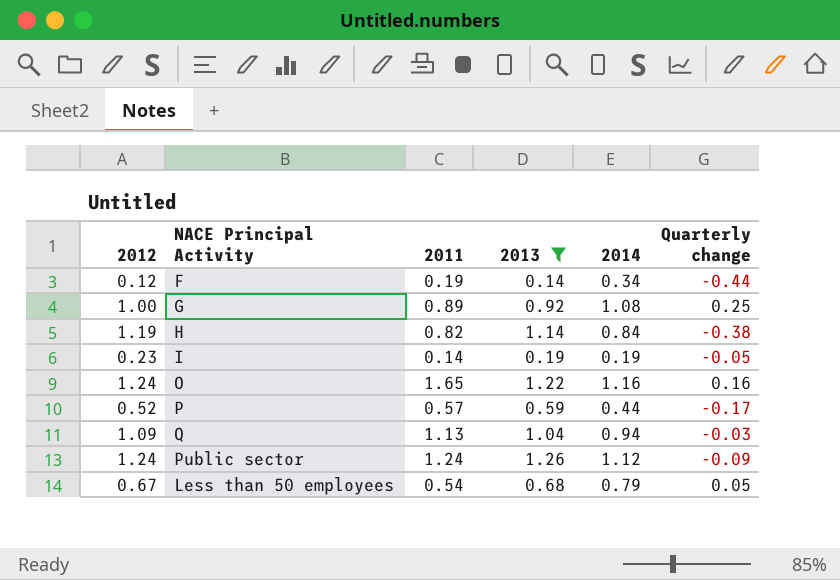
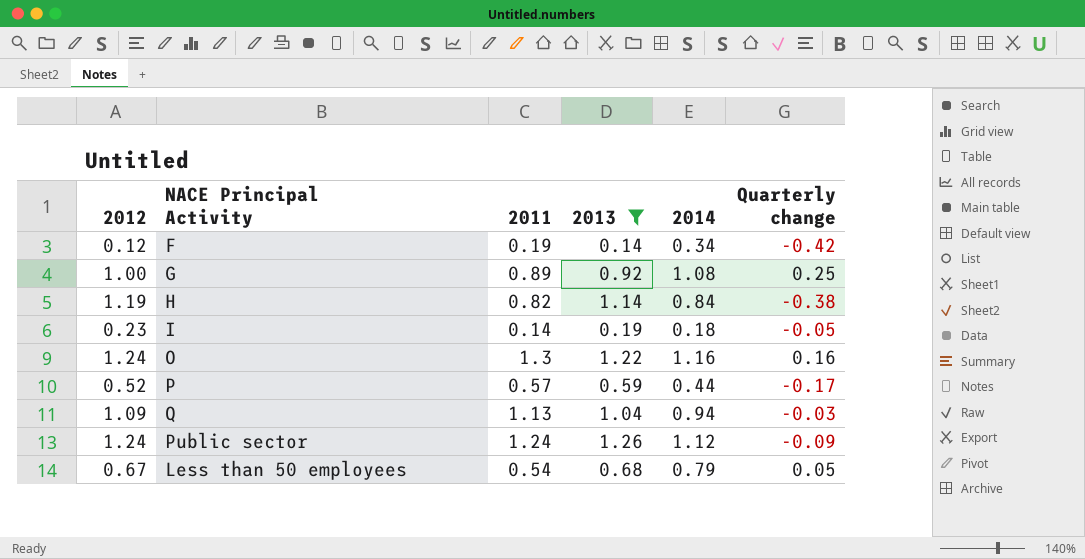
F | Quarterly change: -0.44 -> -0.42
I | 2014: 0.19 -> 0.18
O | 2011: 1.65 -> 1.3

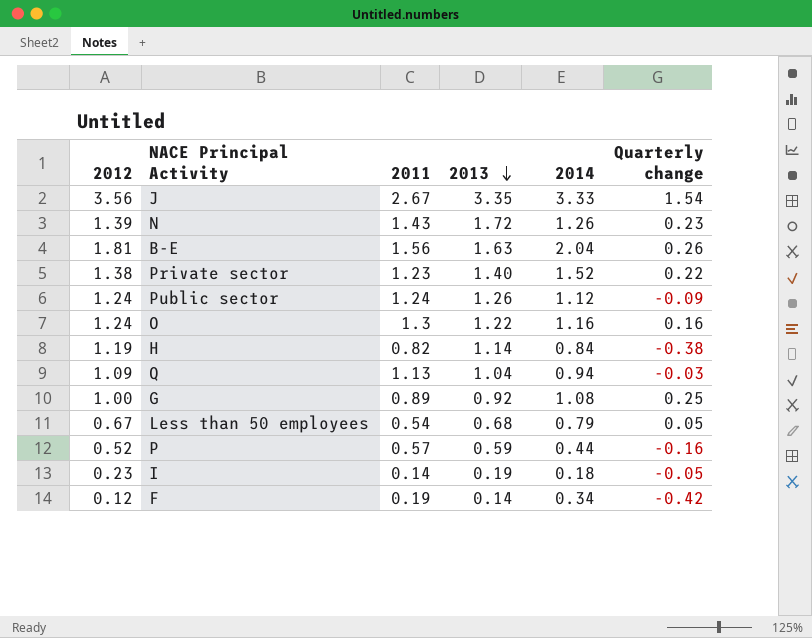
filter: 2013 <= 1.26 -> none
row order: none -> 2013 descending
P | Quarterly change: -0.17 -> -0.16

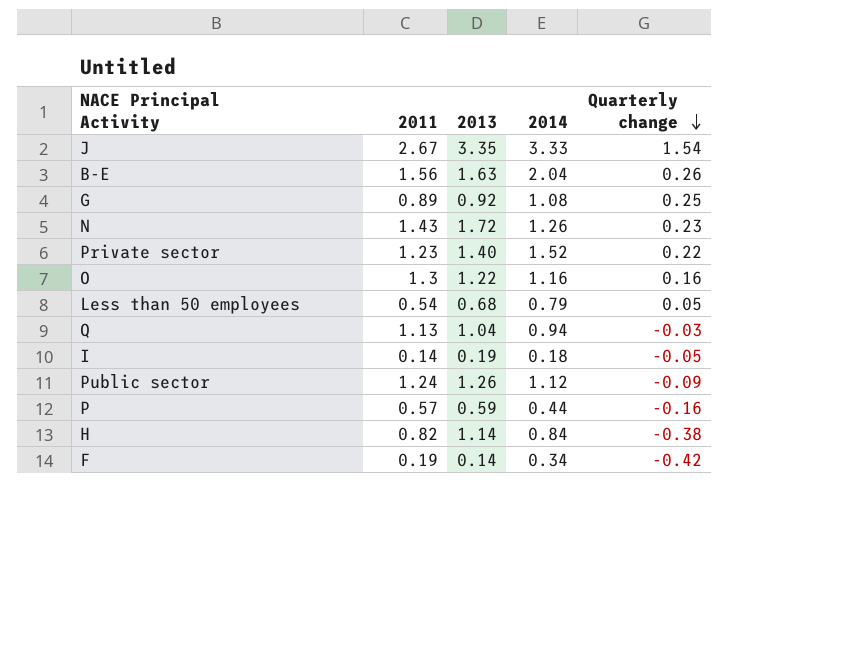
row order: 2013 descending -> Quarterly change descending
column 2012 | position: 1 -> none

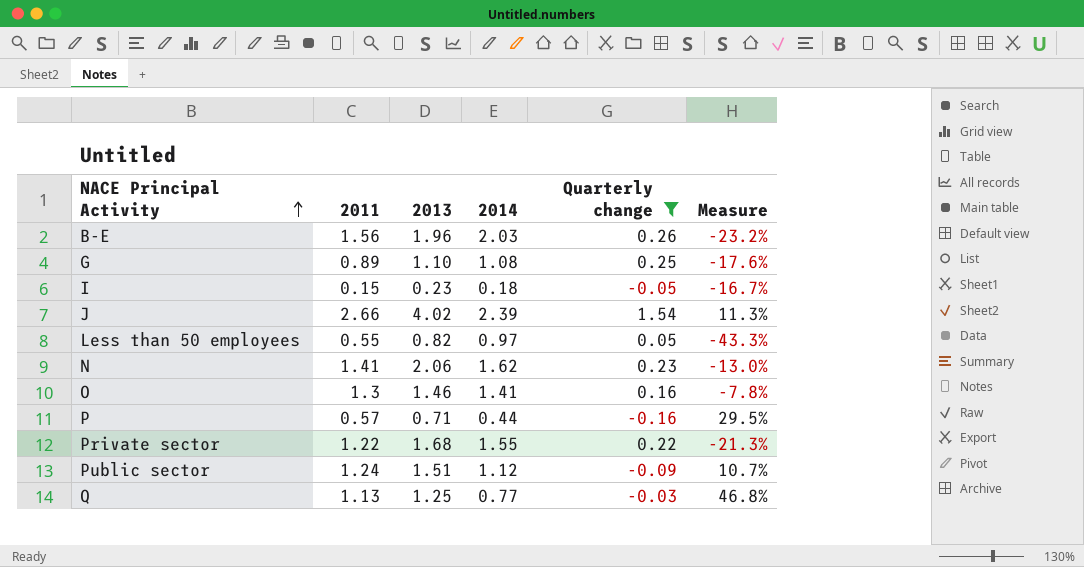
filter: none -> Quarterly change >= -0.16
row order: Quarterly change descending -> NACE Principal Activity ascending
column Measure | formula: none -> ([2011] - [2014]) / [2014]
B-E | 2013: 1.63 -> 1.96
B-E | 2014: 2.04 -> 2.03
G | 2013: 0.92 -> 1.10
I | 2011: 0.14 -> 0.15
I | 2013: 0.19 -> 0.23
J | 2011: 2.67 -> 2.66
J | 2013: 3.35 -> 4.02
J | 2014: 3.33 -> 2.39
Less than 50 employees | 2011: 0.54 -> 0.55
Less than 50 employees | 2013: 0.68 -> 0.82
Less than 50 employees | 2014: 0.79 -> 0.97
N | 2011: 1.43 -> 1.41
N | 2013: 1.72 -> 2.06
N | 2014: 1.26 -> 1.62
O | 2013: 1.22 -> 1.46
O | 2014: 1.16 -> 1.41
P | 2013: 0.59 -> 0.71
Private sector | 2011: 1.23 -> 1.22
Private sector | 2013: 1.40 -> 1.68
Private sector | 2014: 1.52 -> 1.55
Public sector | 2013: 1.26 -> 1.51
Q | 2013: 1.04 -> 1.25
Q | 2014: 0.94 -> 0.77

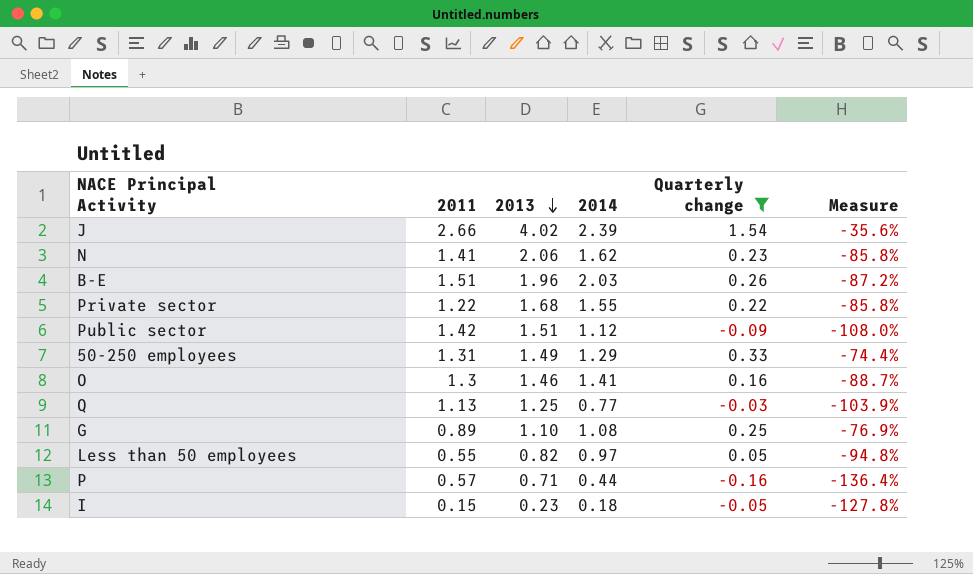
row order: NACE Principal Activity ascending -> 2013 descending
column Measure | formula: ([2011] - [2014]) / [2014] -> ([Quarterly change] - [2014]) / [2014]
B-E | 2011: 1.56 -> 1.51
Public sector | 2011: 1.24 -> 1.42
row 50-250 employees: none -> 1.31 | 1.49 | 1.29 | 0.33 | -74.4%

